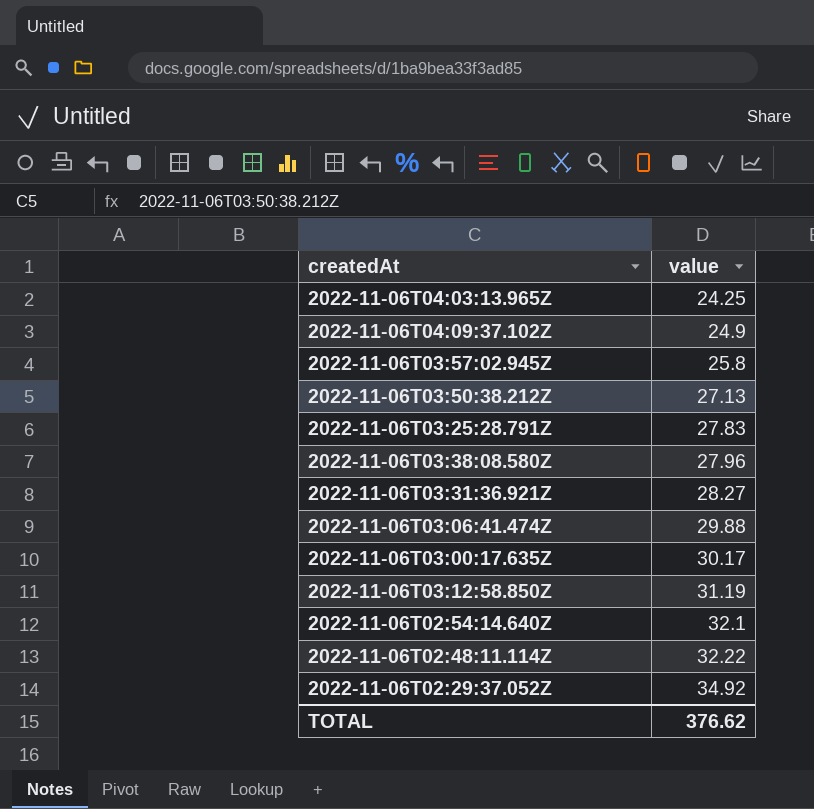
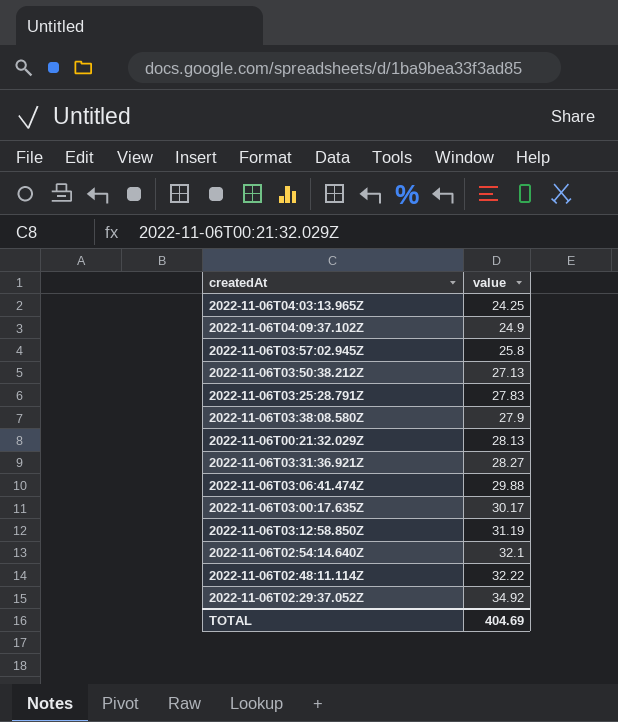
2022-11-06T03:38:08.580Z | value: 27.96 -> 27.9
row 2022-11-06T00:21:32.029Z: none -> 28.13
TOTAL | value: 376.62 -> 404.69

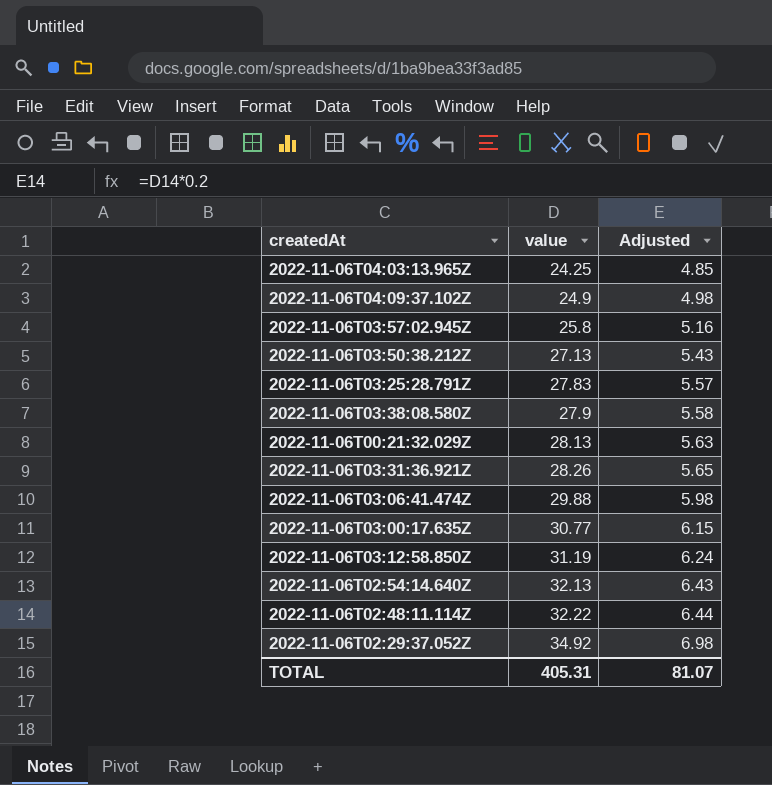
column Adjusted | formula: none -> [value] * 0.2
2022-11-06T03:31:36.921Z | value: 28.27 -> 28.26
2022-11-06T03:00:17.635Z | value: 30.17 -> 30.77
2022-11-06T02:54:14.640Z | value: 32.1 -> 32.13
TOTAL | value: 404.69 -> 405.31

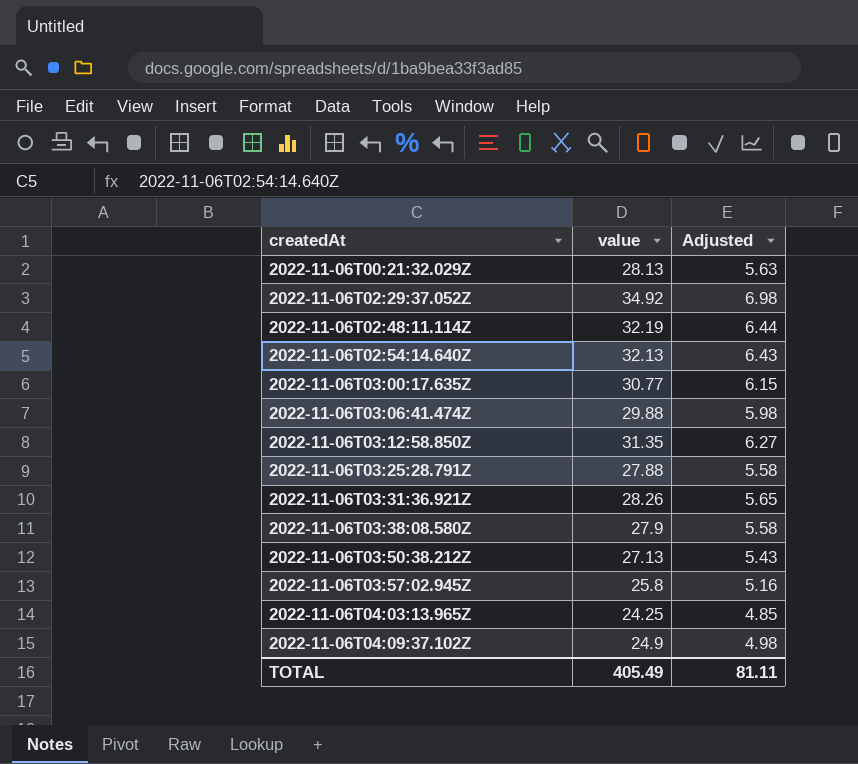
row order: value ascending -> createdAt ascending
2022-11-06T02:48:11.114Z | value: 32.22 -> 32.19
2022-11-06T03:12:58.850Z | value: 31.19 -> 31.35
2022-11-06T03:12:58.850Z | Adjusted: 6.24 -> 6.27
2022-11-06T03:25:28.791Z | value: 27.83 -> 27.88
2022-11-06T03:25:28.791Z | Adjusted: 5.57 -> 5.58
TOTAL | value: 405.31 -> 405.49
TOTAL | Adjusted: 81.07 -> 81.11

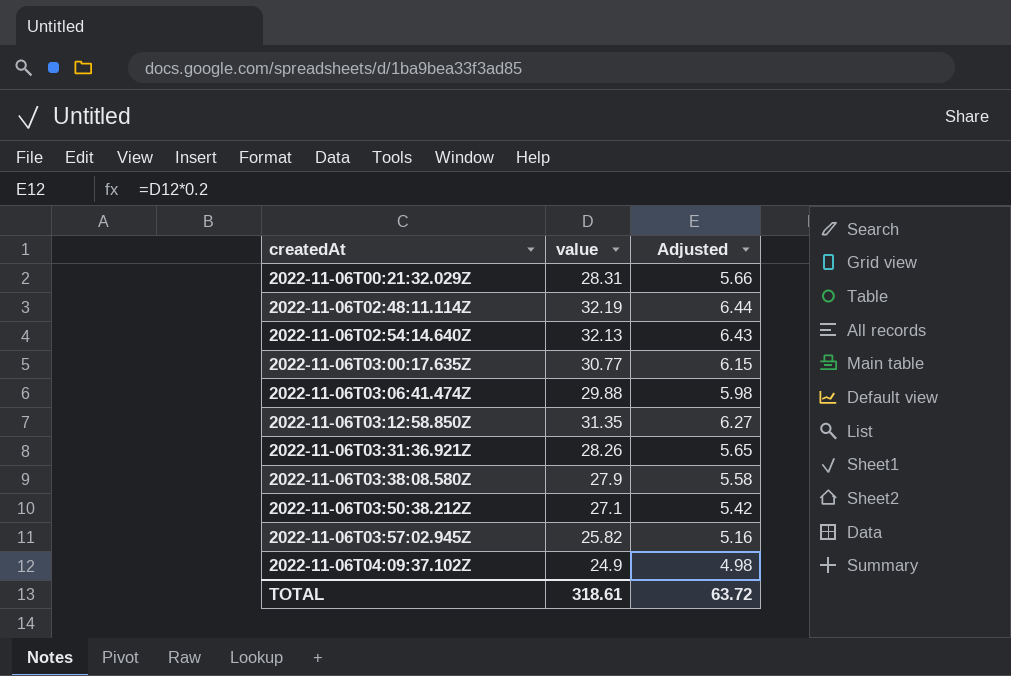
row 2022-11-06T02:29:37.052Z: 34.92 | 6.98 -> none
row 2022-11-06T03:25:28.791Z: 27.88 | 5.58 -> none
row 2022-11-06T04:03:13.965Z: 24.25 | 4.85 -> none
2022-11-06T00:21:32.029Z | value: 28.13 -> 28.31
2022-11-06T00:21:32.029Z | Adjusted: 5.63 -> 5.66
2022-11-06T03:50:38.212Z | value: 27.13 -> 27.1
2022-11-06T03:50:38.212Z | Adjusted: 5.43 -> 5.42
2022-11-06T03:57:02.945Z | value: 25.8 -> 25.82
TOTAL | value: 405.49 -> 318.61
TOTAL | Adjusted: 81.11 -> 63.72

